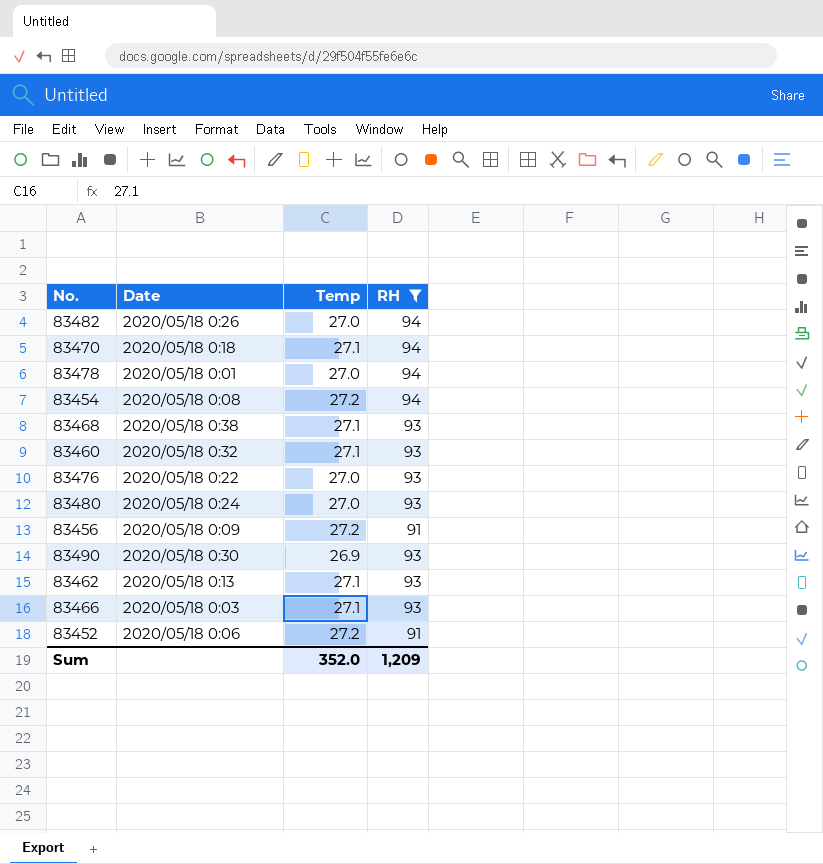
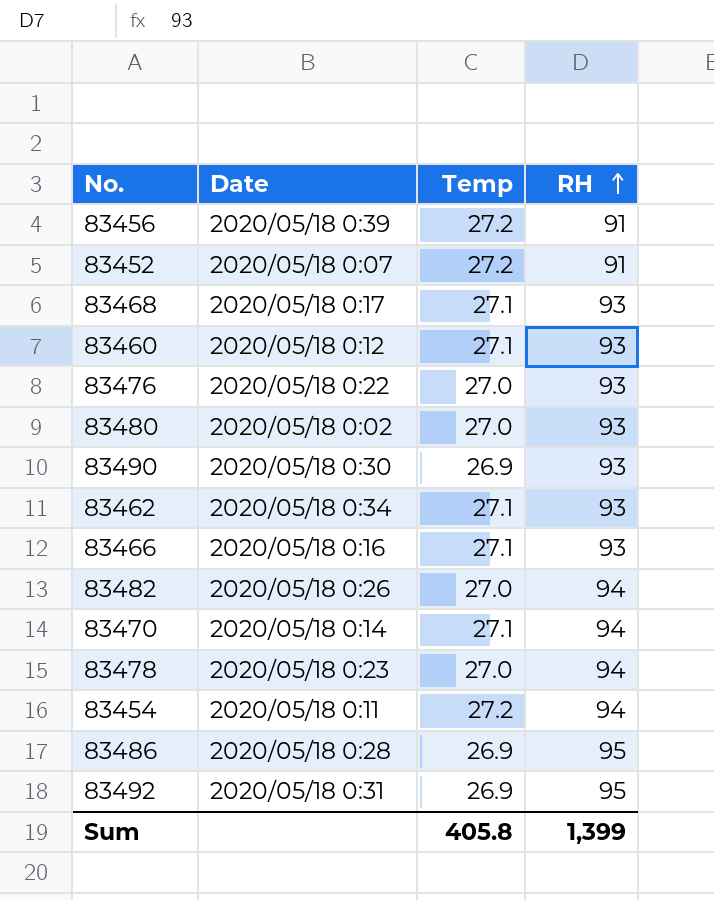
filter: RH != 95 -> none
row order: none -> RH ascending
83456 | Date: 2020/05/18 0:09 -> 2020/05/18 0:39
83452 | Date: 2020/05/18 0:06 -> 2020/05/18 0:07
83468 | Date: 2020/05/18 0:38 -> 2020/05/18 0:17
83460 | Date: 2020/05/18 0:32 -> 2020/05/18 0:12
83480 | Date: 2020/05/18 0:24 -> 2020/05/18 0:02
83462 | Date: 2020/05/18 0:13 -> 2020/05/18 0:34
83466 | Date: 2020/05/18 0:03 -> 2020/05/18 0:16
83470 | Date: 2020/05/18 0:18 -> 2020/05/18 0:14
83478 | Date: 2020/05/18 0:01 -> 2020/05/18 0:23
83454 | Date: 2020/05/18 0:08 -> 2020/05/18 0:11
Sum | Temp: 352.0 -> 405.8
Sum | RH: 1,209 -> 1,399

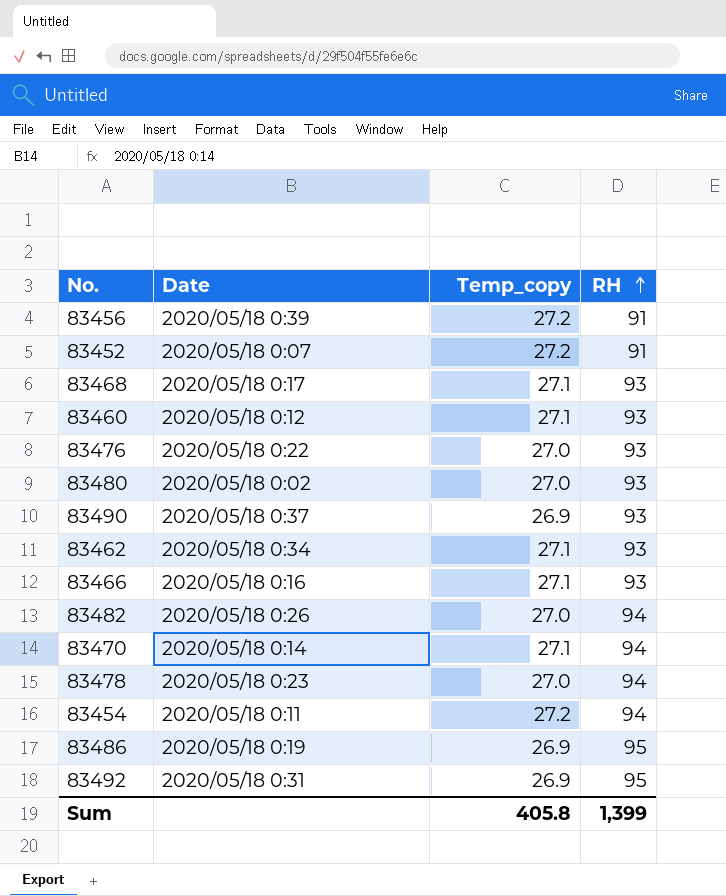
column name: Temp -> Temp_copy
83490 | Date: 2020/05/18 0:30 -> 2020/05/18 0:37
83486 | Date: 2020/05/18 0:28 -> 2020/05/18 0:19

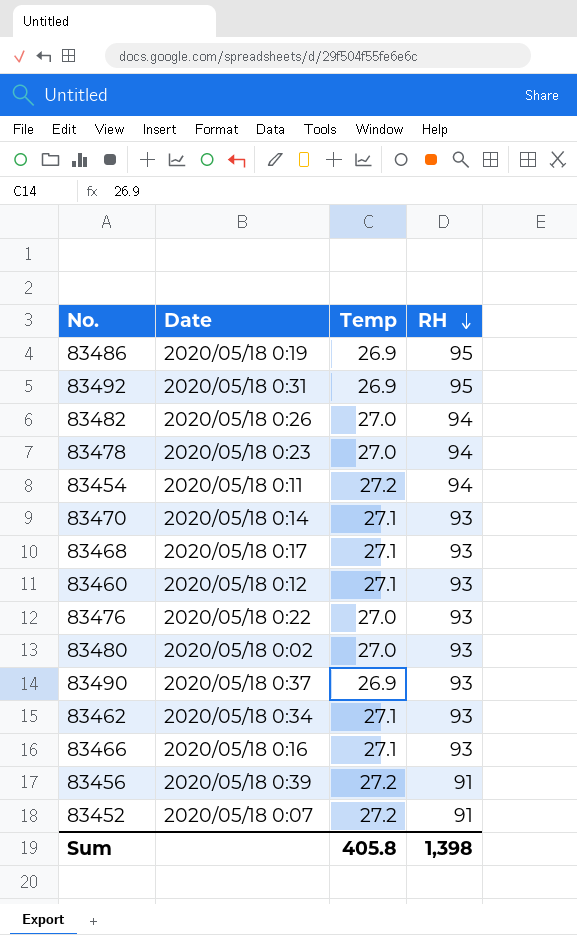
row order: RH ascending -> RH descending
column name: Temp_copy -> Temp
83470 | RH: 94 -> 93
Sum | RH: 1,399 -> 1,398

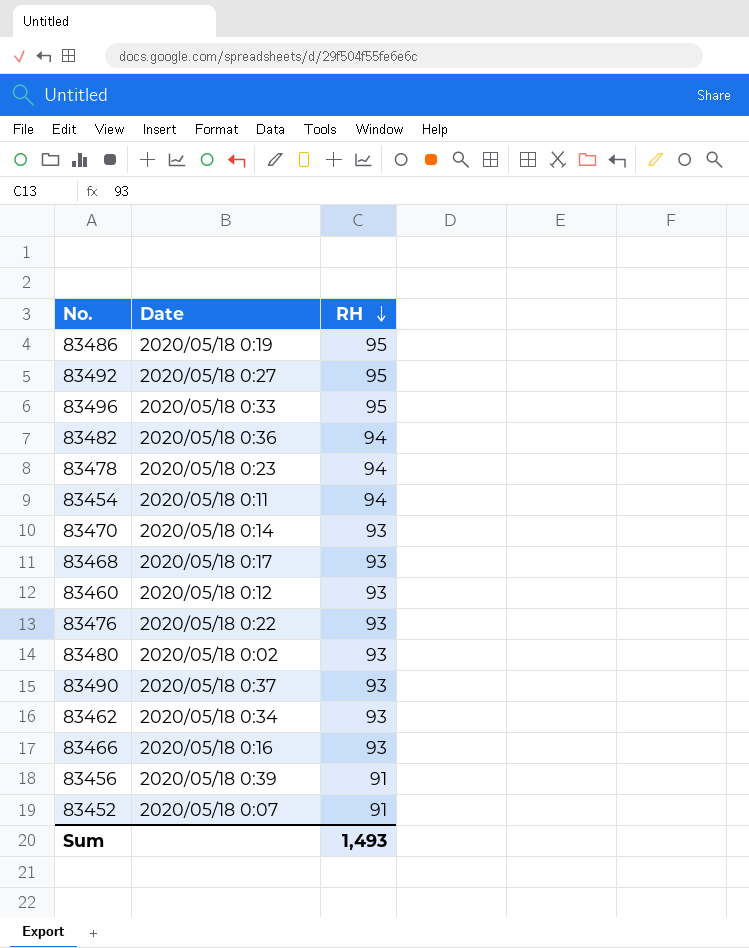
column Temp | position: 3 -> none
83492 | Date: 2020/05/18 0:31 -> 2020/05/18 0:27
row 83496: none -> 2020/05/18 0:33 | 95
83482 | Date: 2020/05/18 0:26 -> 2020/05/18 0:36
Sum | RH: 1,398 -> 1,493

